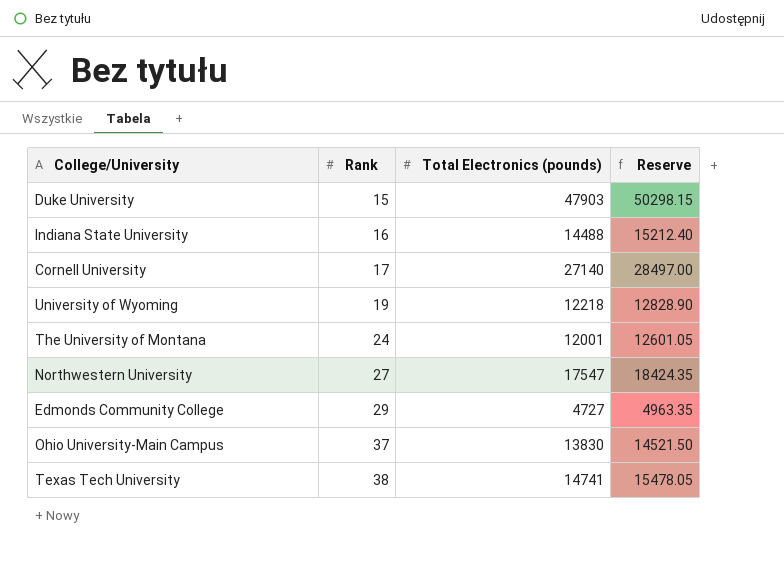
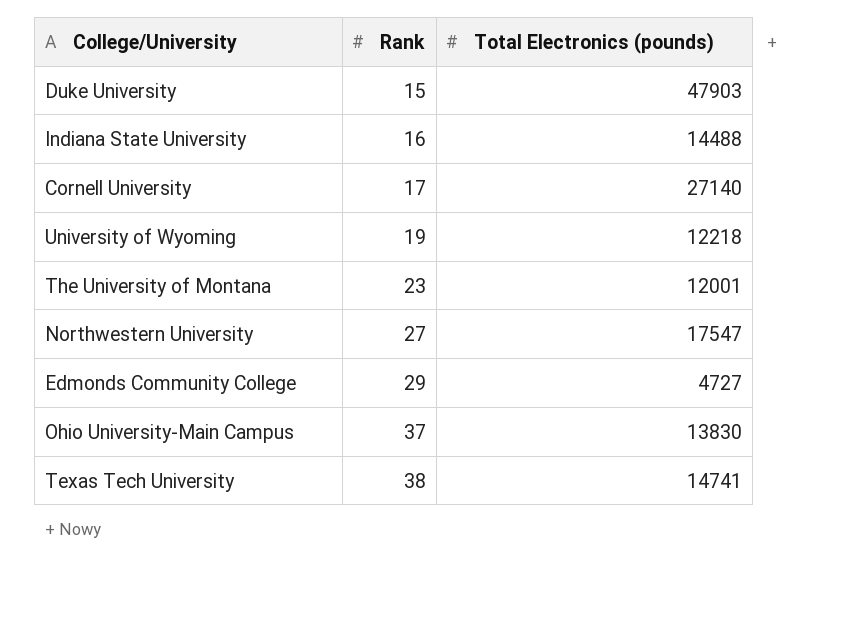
column Reserve | formula: [Total Electronics (pounds)] * 1.05 -> none
The University of Montana | Rank: 24 -> 23

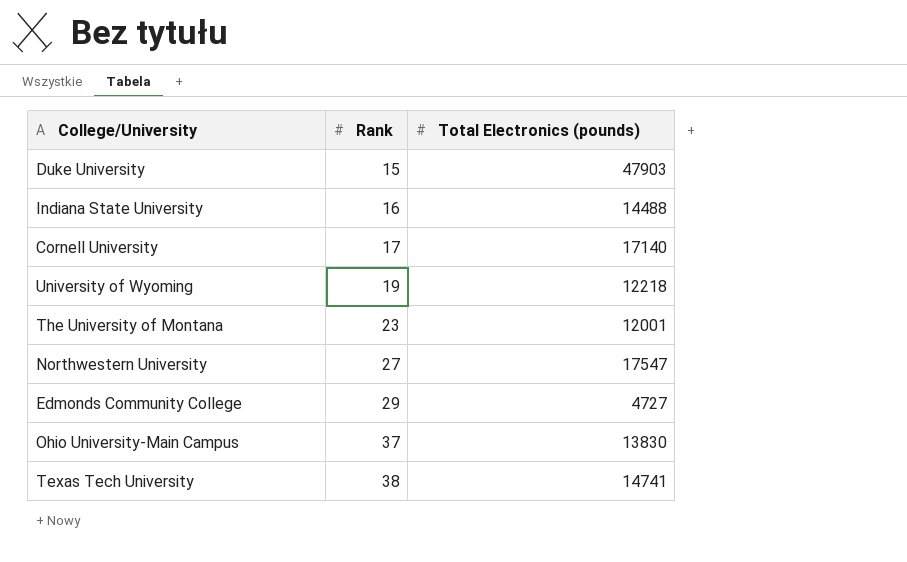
Cornell University | Total Electronics (pounds): 27140 -> 17140

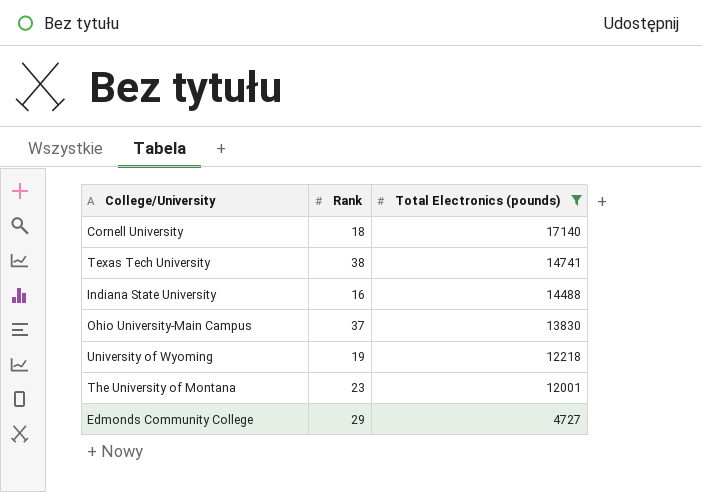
filter: none -> Total Electronics (pounds) <= 17140
row order: Rank ascending -> Total Electronics (pounds) descending
Cornell University | Rank: 17 -> 18

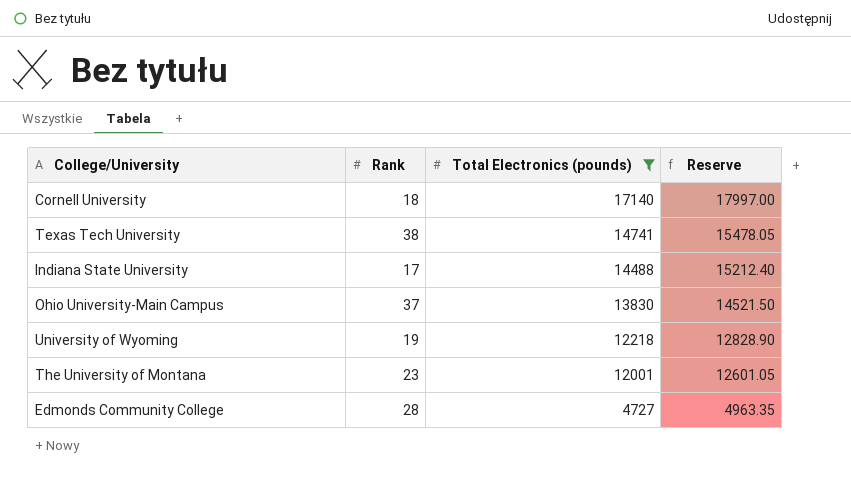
column Reserve | formula: none -> [Total Electronics (pounds)] * 1.05
Indiana State University | Rank: 16 -> 17
Edmonds Community College | Rank: 29 -> 28

